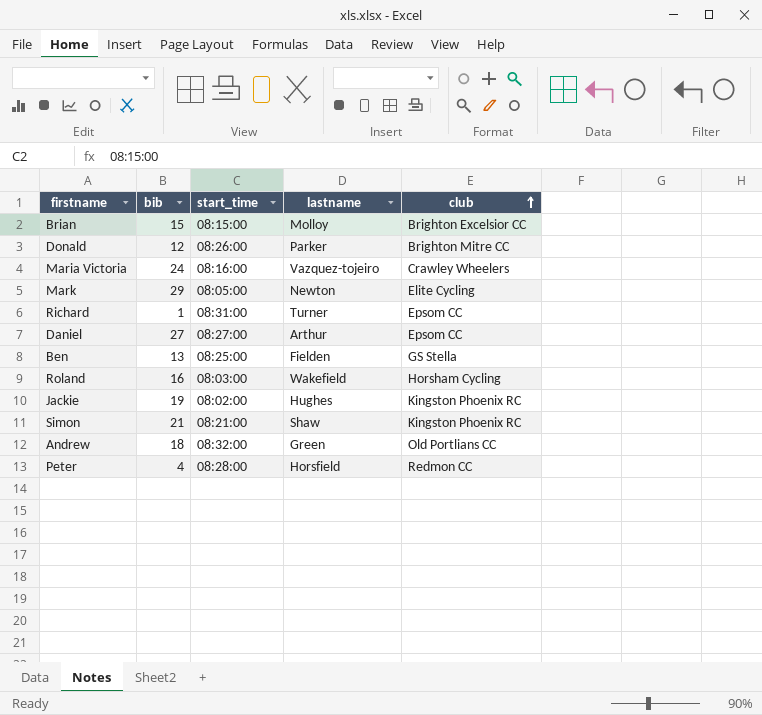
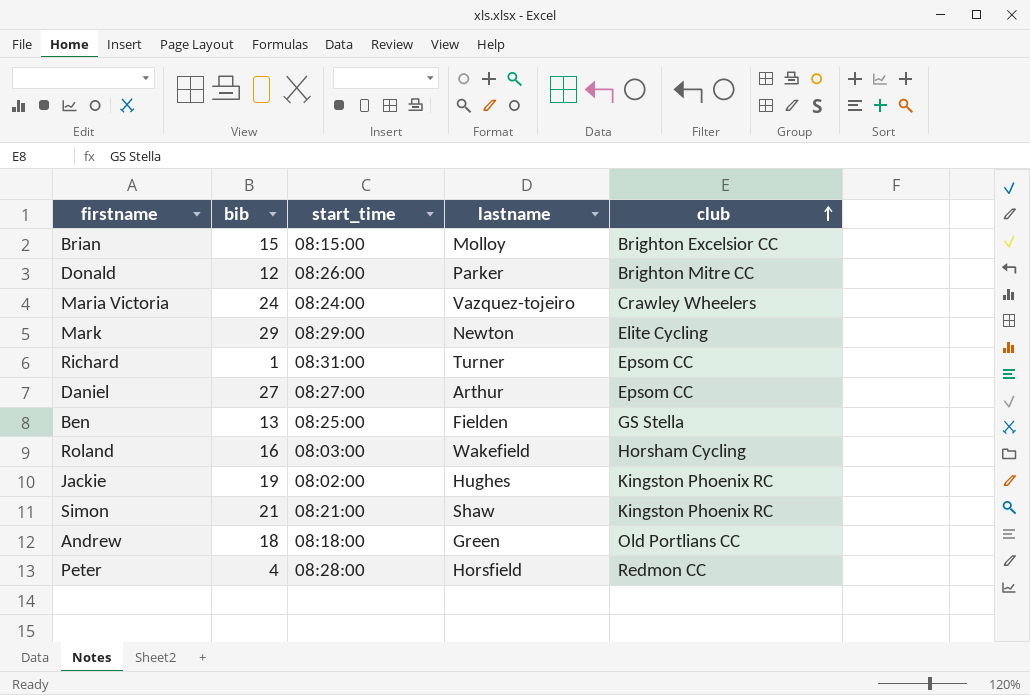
Maria Victoria | start_time: 08:16:00 -> 08:24:00
Mark | start_time: 08:05:00 -> 08:29:00
Andrew | start_time: 08:32:00 -> 08:18:00

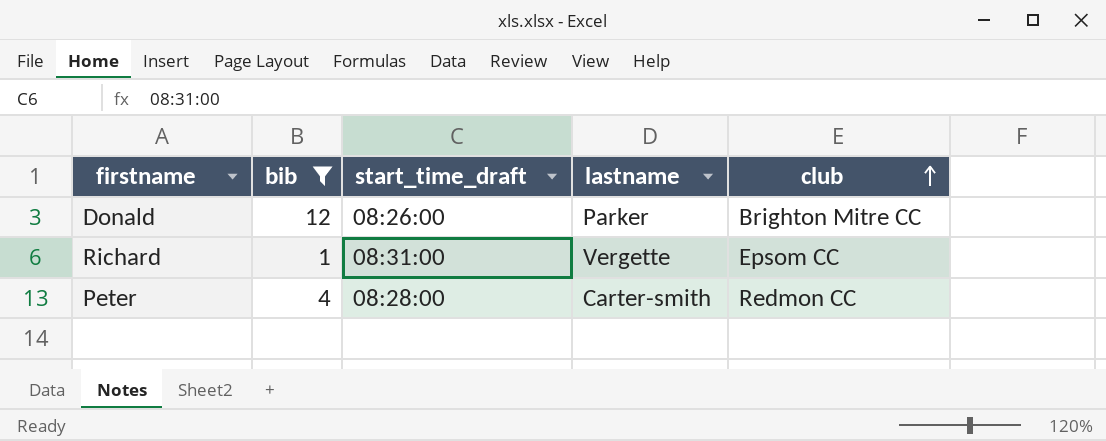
filter: none -> bib <= 12
column name: start_time -> start_time_draft
Richard | lastname: Turner -> Vergette
Peter | lastname: Horsfield -> Carter-smith

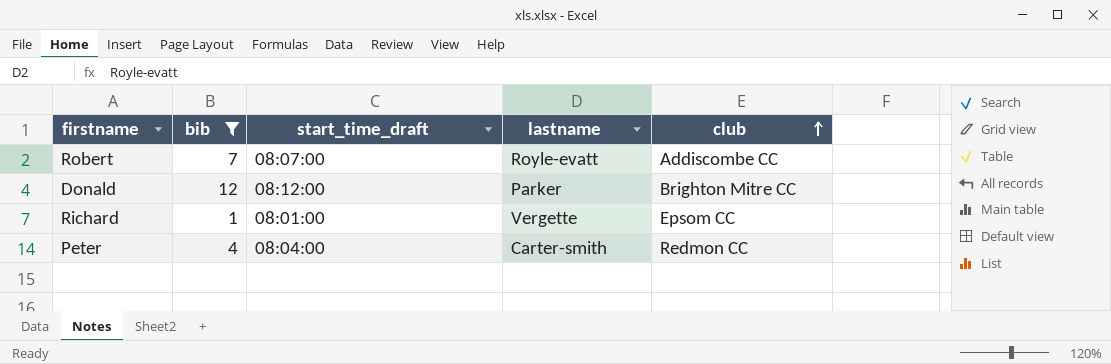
row Robert: none -> 7 | 08:07:00 | Royle-evatt | Addiscombe CC
Donald | start_time_draft: 08:26:00 -> 08:12:00
Richard | start_time_draft: 08:31:00 -> 08:01:00
Peter | start_time_draft: 08:28:00 -> 08:04:00

